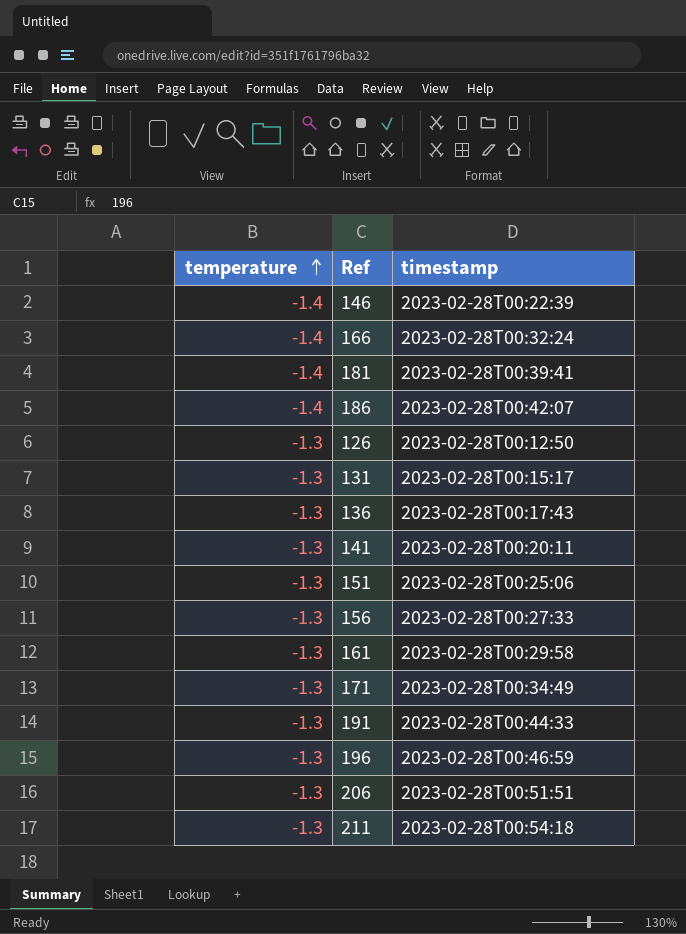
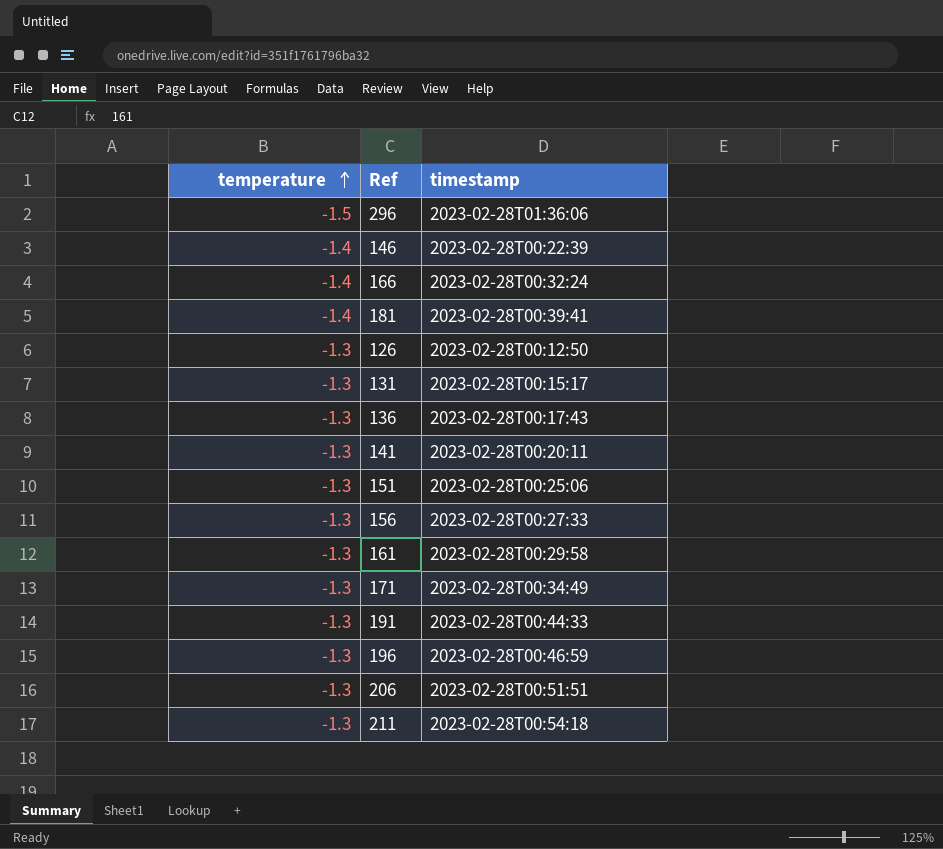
row 186: -1.4 | 2023-02-28T00:42:07 -> none
row 296: none -> -1.5 | 2023-02-28T01:36:06

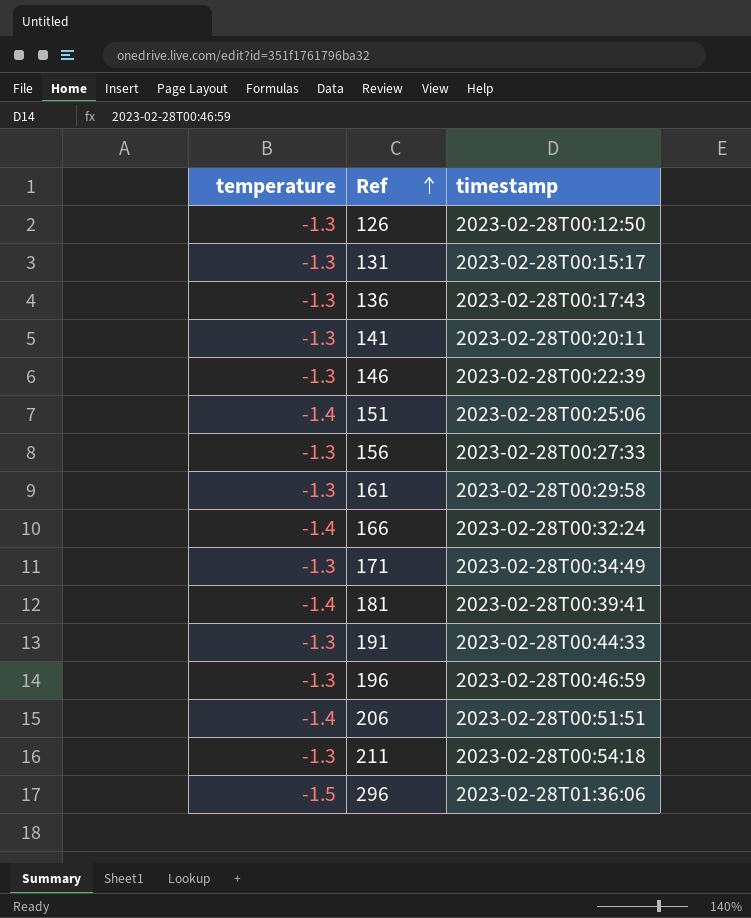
row order: temperature ascending -> Ref ascending
146 | temperature: -1.4 -> -1.3
151 | temperature: -1.3 -> -1.4
206 | temperature: -1.3 -> -1.4

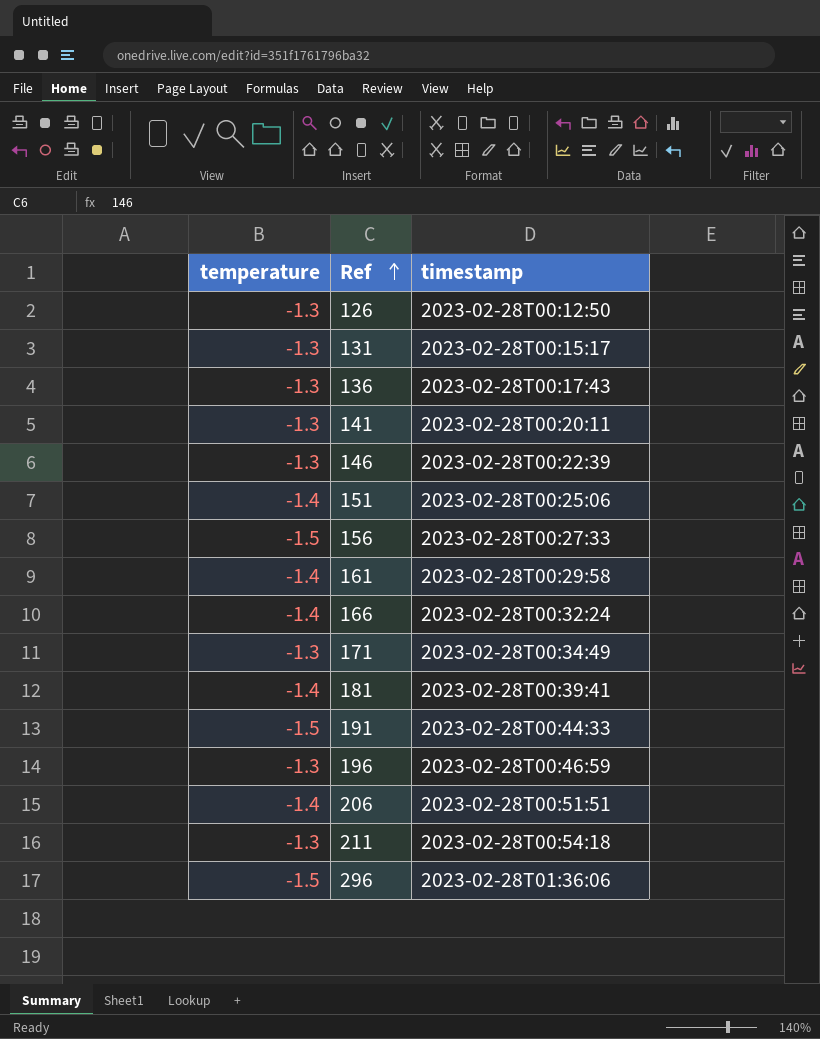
156 | temperature: -1.3 -> -1.5
161 | temperature: -1.3 -> -1.4
191 | temperature: -1.3 -> -1.5

